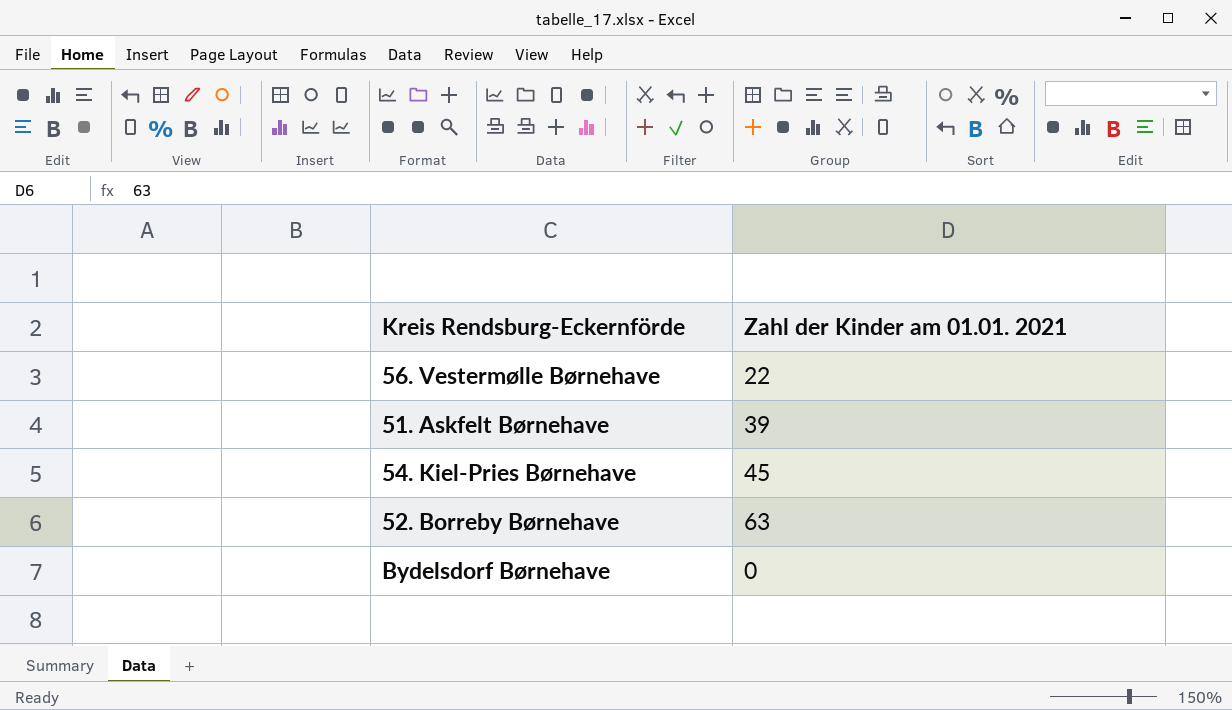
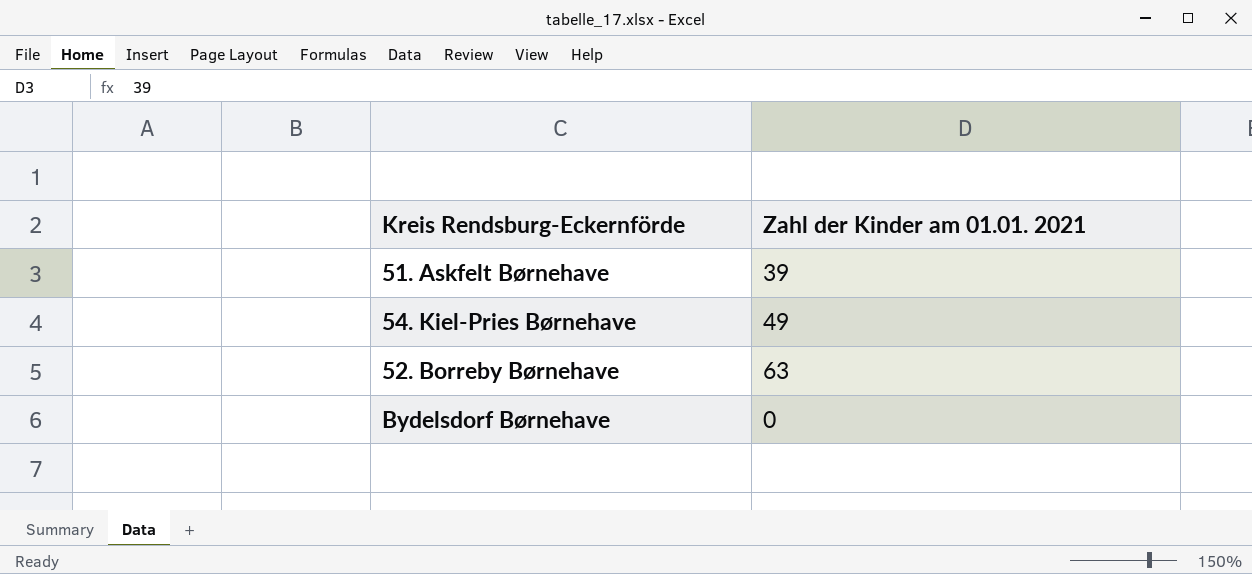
row 56. Vestermølle Børnehave: 22 -> none
54. Kiel-Pries Børnehave | Zahl der Kinder am 01.01. 2021: 45 -> 49

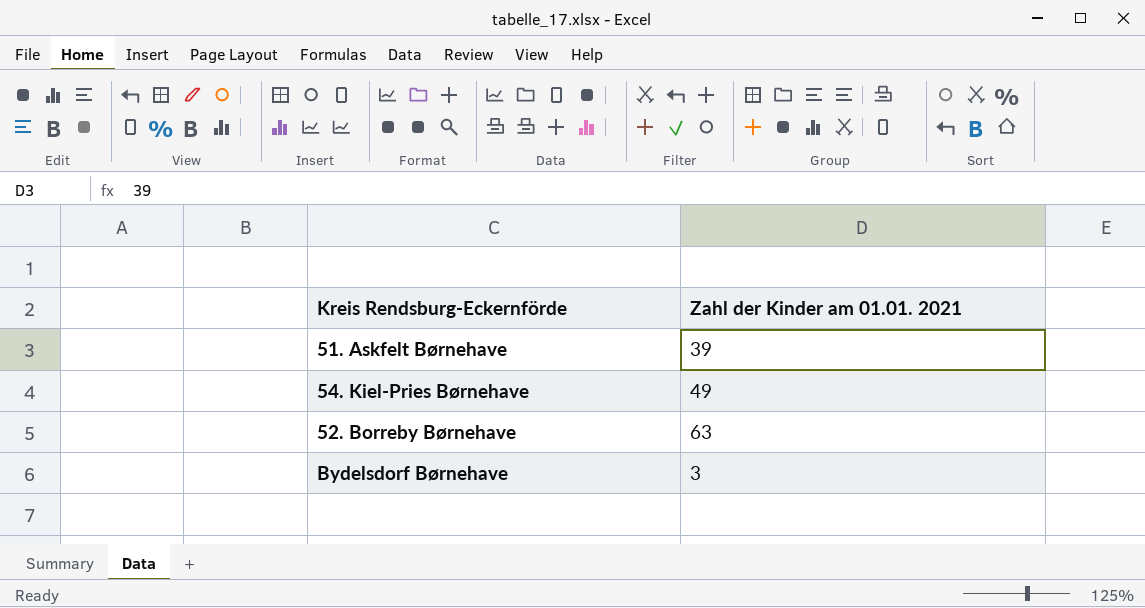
Bydelsdorf Børnehave | Zahl der Kinder am 01.01. 2021: 0 -> 3

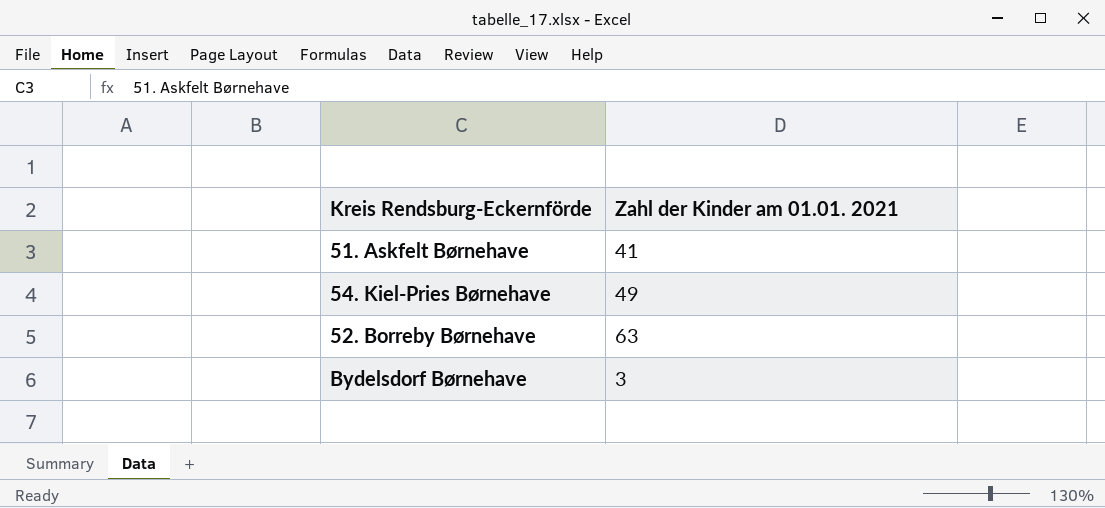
51. Askfelt Børnehave | Zahl der Kinder am 01.01. 2021: 39 -> 41

